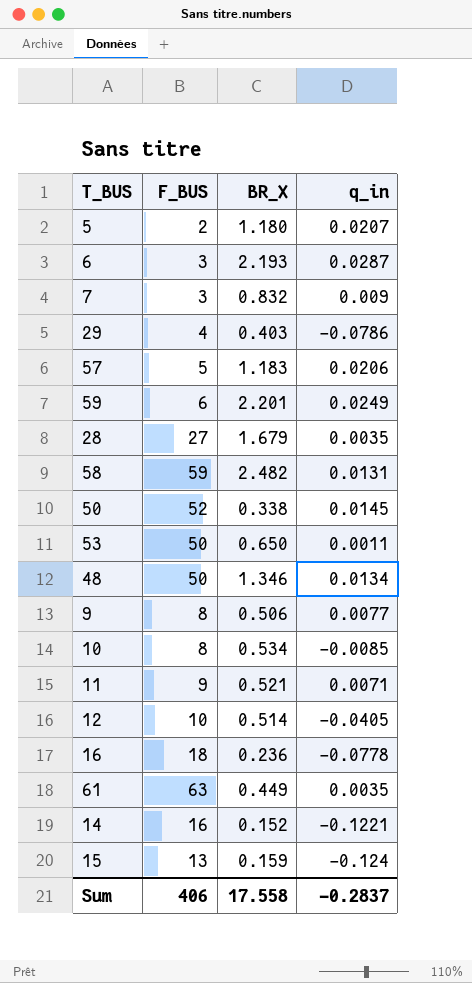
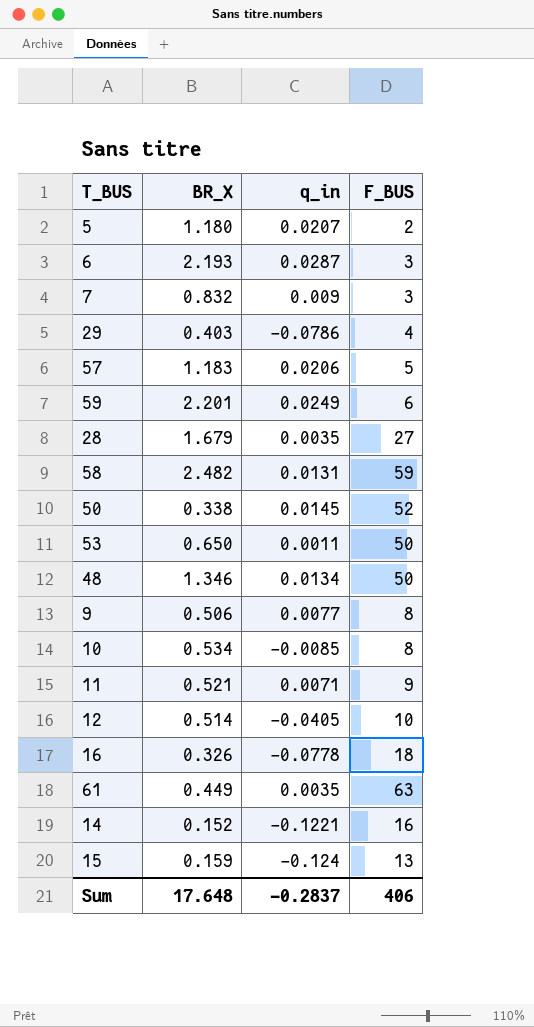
column F_BUS | position: 2 -> 4
16 | BR_X: 0.236 -> 0.326
Sum | BR_X: 17.558 -> 17.648

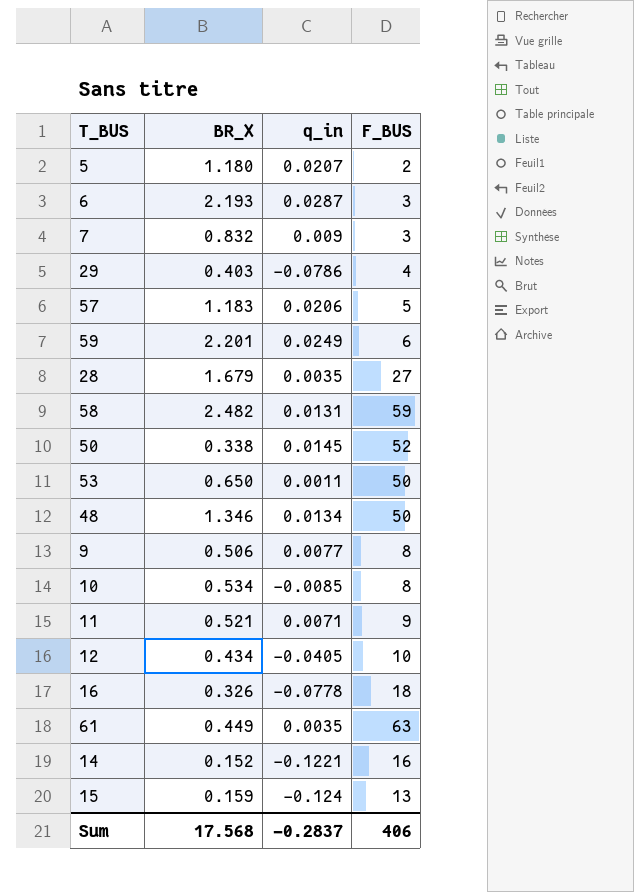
12 | BR_X: 0.514 -> 0.434
Sum | BR_X: 17.648 -> 17.568

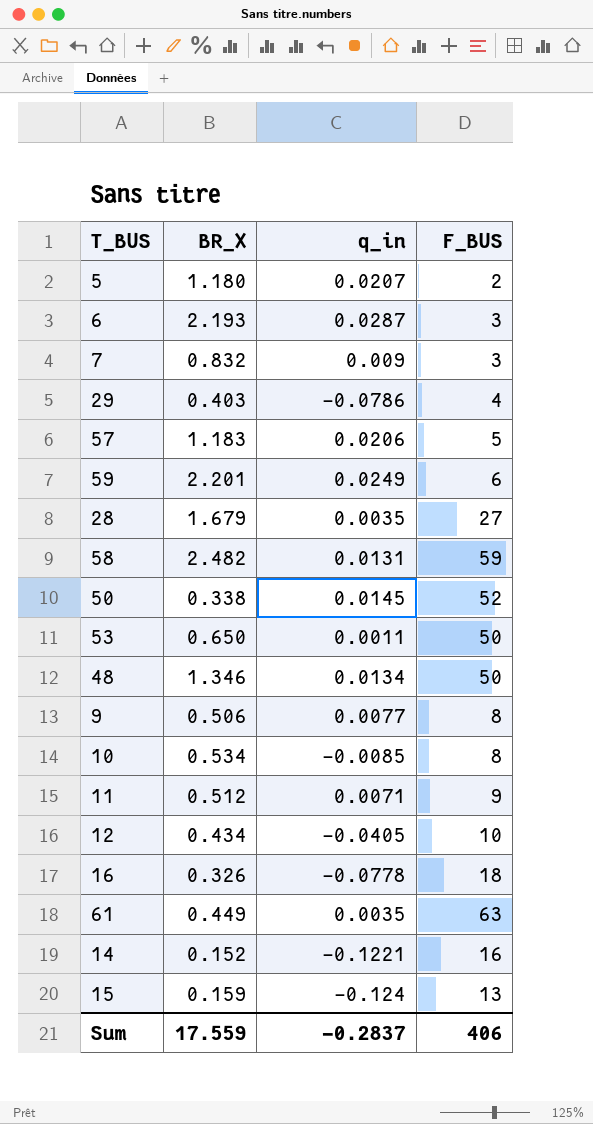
11 | BR_X: 0.521 -> 0.512
Sum | BR_X: 17.568 -> 17.559

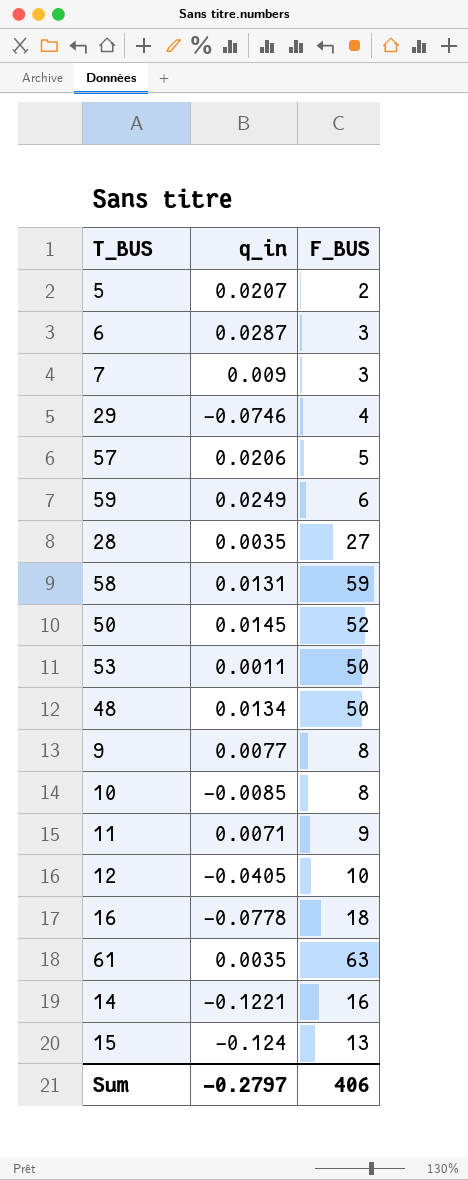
column BR_X | position: 2 -> none
29 | q_in: -0.0786 -> -0.0746
Sum | q_in: -0.2837 -> -0.2797

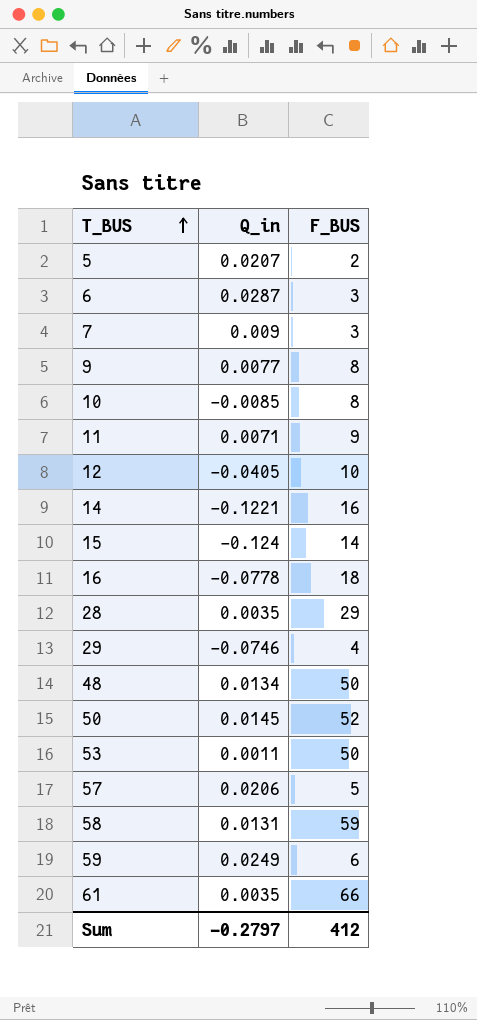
row order: none -> T_BUS ascending
column name: q_in -> Q_in
15 | F_BUS: 13 -> 14
28 | F_BUS: 27 -> 29
61 | F_BUS: 63 -> 66
Sum | F_BUS: 406 -> 412

